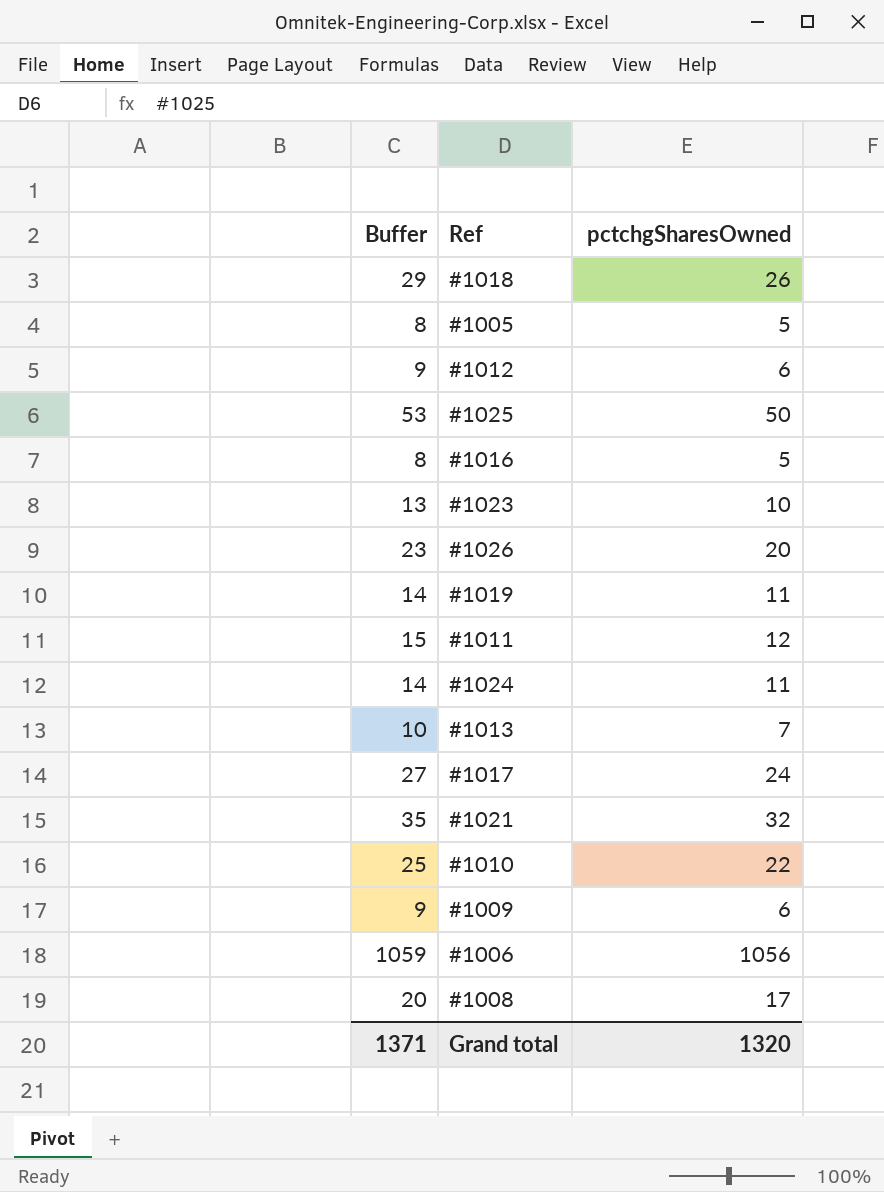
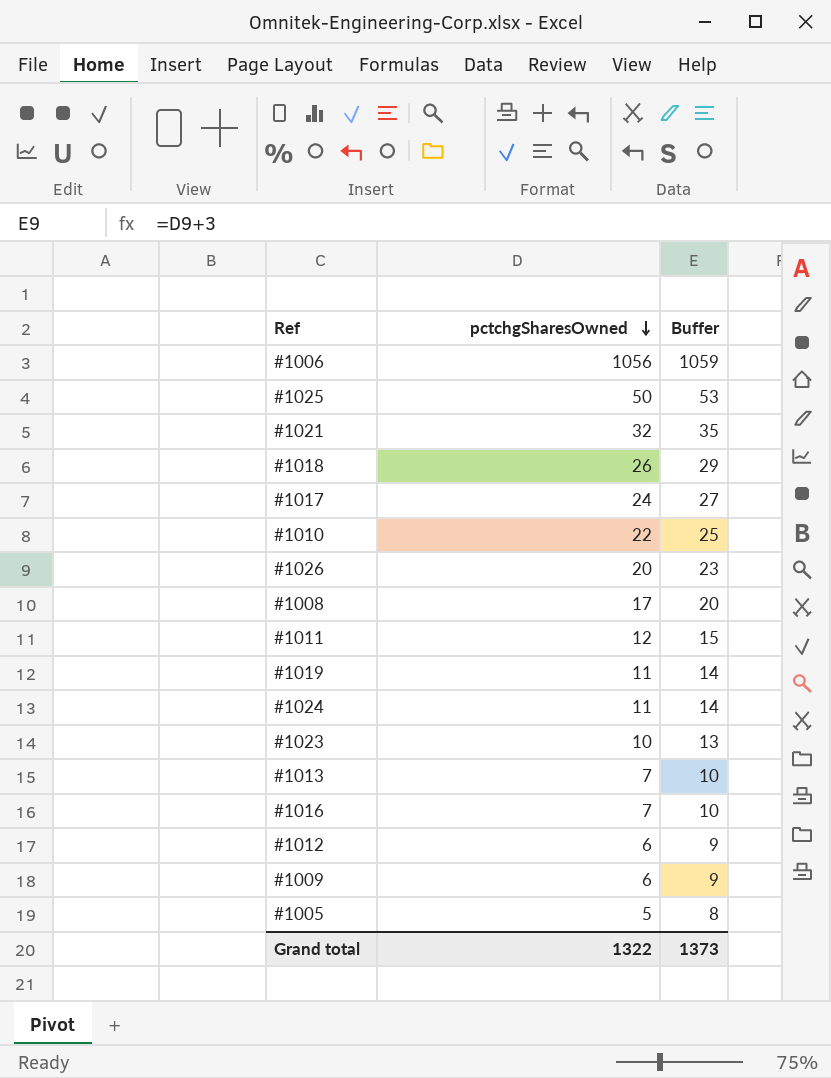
row order: none -> pctchgSharesOwned descending
column Buffer | position: 1 -> 3
#1016 | pctchgSharesOwned: 5 -> 7
#1016 | Buffer: 8 -> 10
Grand total | pctchgSharesOwned: 1320 -> 1322
Grand total | Buffer: 1371 -> 1373

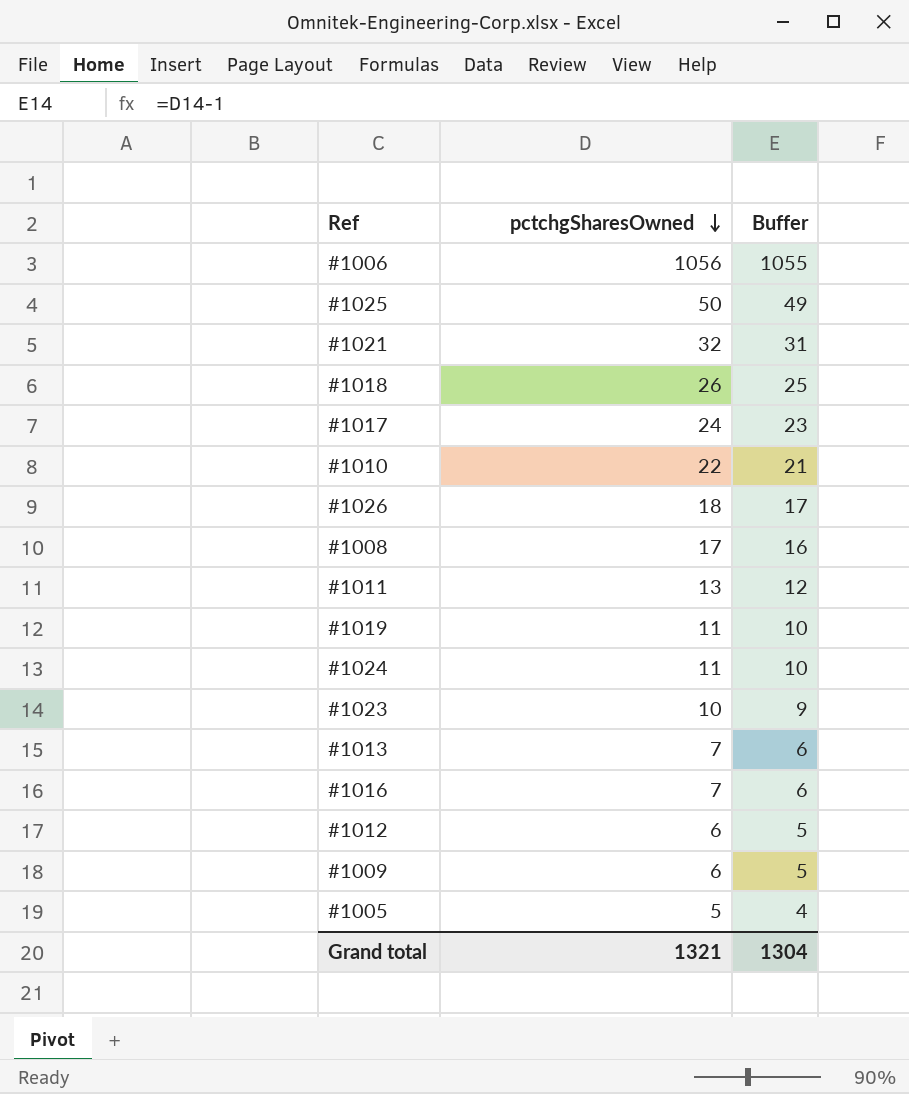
column Buffer | formula: [pctchgSharesOwned] + 3 -> [pctchgSharesOwned] - 1
#1026 | pctchgSharesOwned: 20 -> 18
#1011 | pctchgSharesOwned: 12 -> 13
Grand total | pctchgSharesOwned: 1322 -> 1321
Grand total | Buffer: 1373 -> 1304

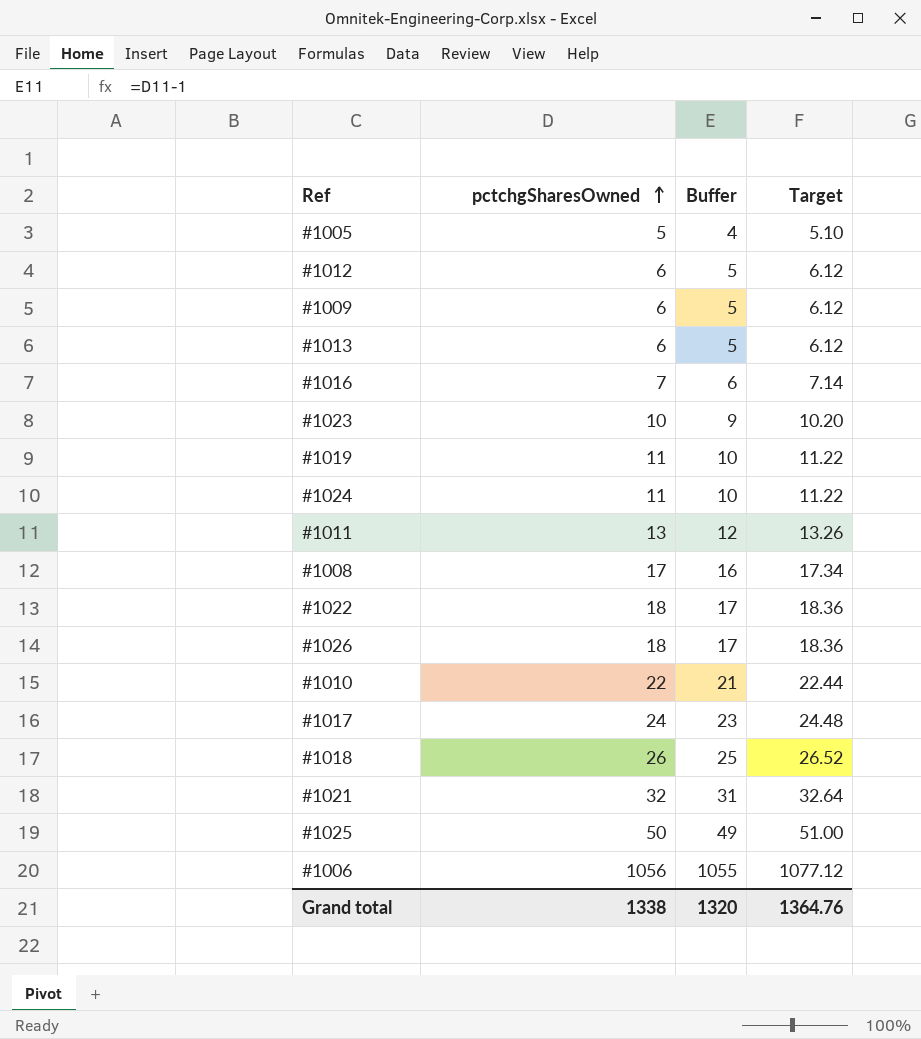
row order: pctchgSharesOwned descending -> pctchgSharesOwned ascending
column Target | formula: none -> [pctchgSharesOwned] * 1.02
#1013 | pctchgSharesOwned: 7 -> 6
#1013 | Buffer: 6 -> 5
row #1022: none -> 18 | 17 | 18.36
Grand total | pctchgSharesOwned: 1321 -> 1338
Grand total | Buffer: 1304 -> 1320

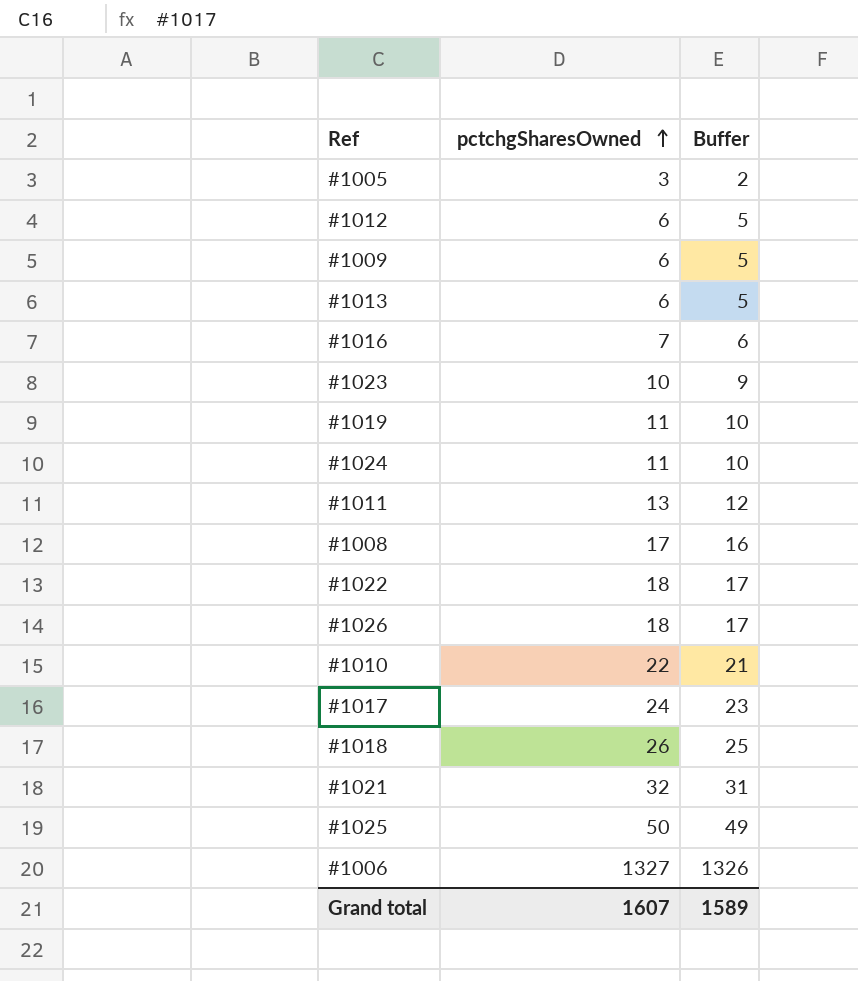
column Target | formula: [pctchgSharesOwned] * 1.02 -> none
#1005 | pctchgSharesOwned: 5 -> 3
#1005 | Buffer: 4 -> 2
#1006 | pctchgSharesOwned: 1056 -> 1327
#1006 | Buffer: 1055 -> 1326
Grand total | pctchgSharesOwned: 1338 -> 1607
Grand total | Buffer: 1320 -> 1589

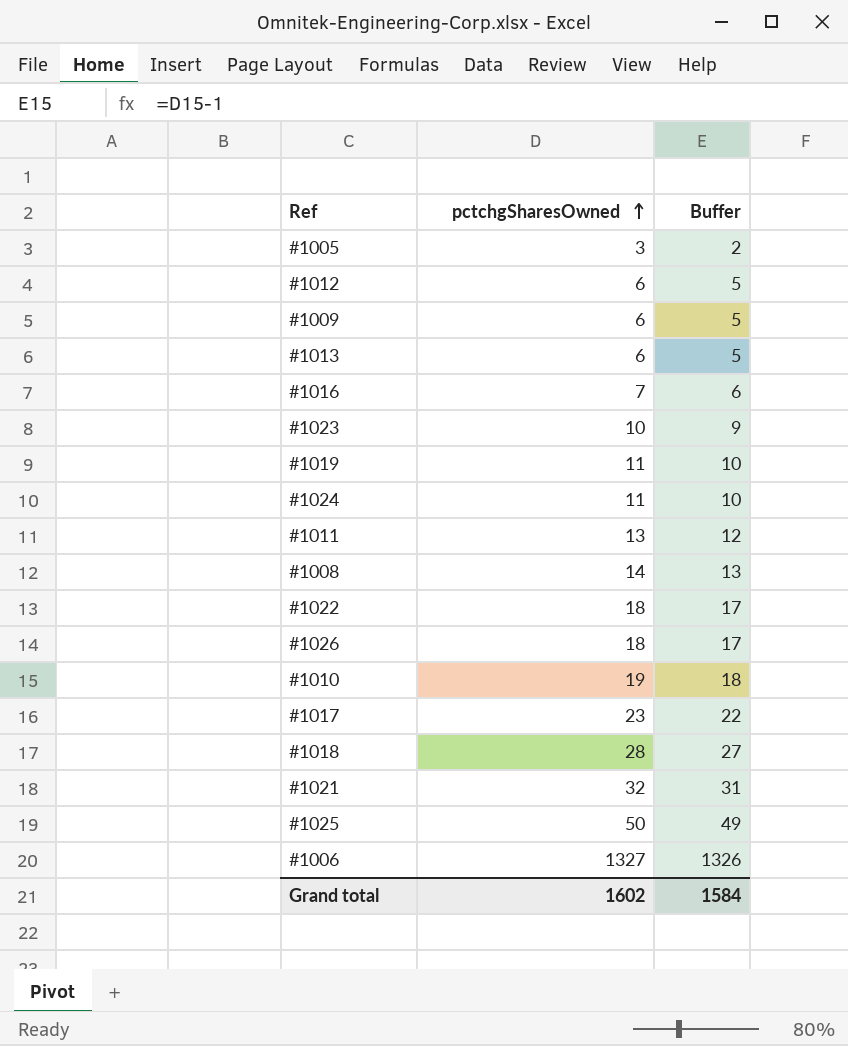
#1008 | pctchgSharesOwned: 17 -> 14
#1008 | Buffer: 16 -> 13
#1010 | pctchgSharesOwned: 22 -> 19
#1010 | Buffer: 21 -> 18
#1017 | pctchgSharesOwned: 24 -> 23
#1017 | Buffer: 23 -> 22
#1018 | pctchgSharesOwned: 26 -> 28
#1018 | Buffer: 25 -> 27
Grand total | pctchgSharesOwned: 1607 -> 1602
Grand total | Buffer: 1589 -> 1584

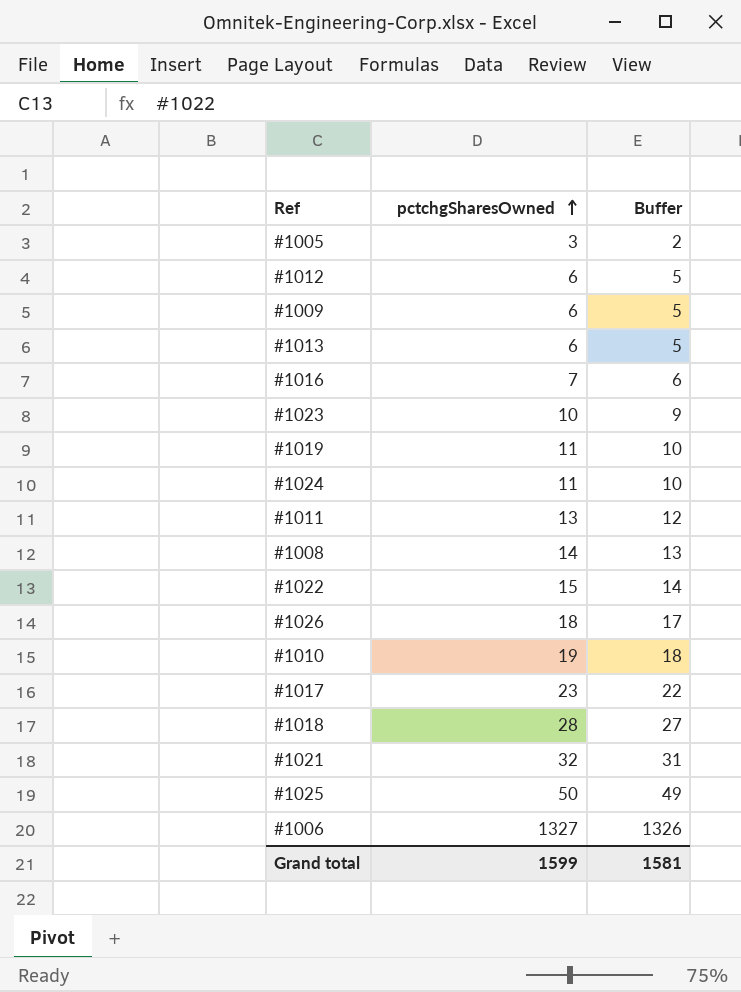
#1022 | pctchgSharesOwned: 18 -> 15
#1022 | Buffer: 17 -> 14
Grand total | pctchgSharesOwned: 1602 -> 1599
Grand total | Buffer: 1584 -> 1581

